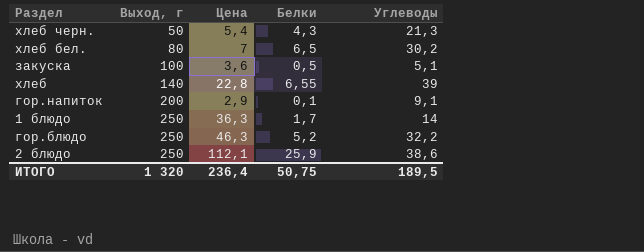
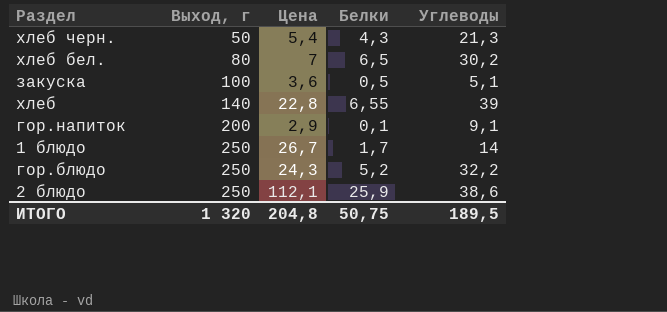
1 блюдо | Цена: 36,3 -> 26,7
гор.блюдо | Цена: 46,3 -> 24,3
ИТОГО | Цена: 236,4 -> 204,8

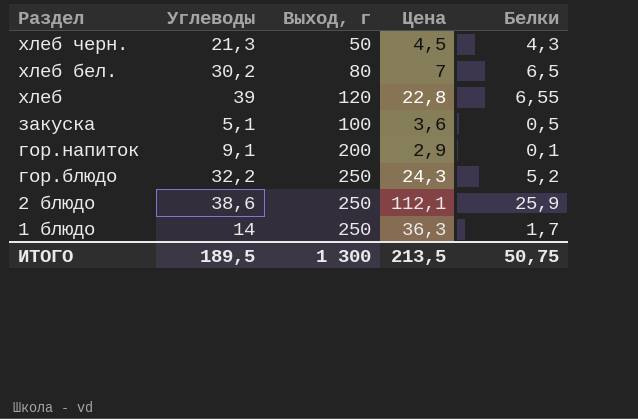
row order: Выход, г ascending -> Раздел descending
column Углеводы | position: 5 -> 2
хлеб черн. | Цена: 5,4 -> 4,5
хлеб | Выход, г: 140 -> 120
1 блюдо | Цена: 26,7 -> 36,3
ИТОГО | Выход, г: 1 320 -> 1 300
ИТОГО | Цена: 204,8 -> 213,5

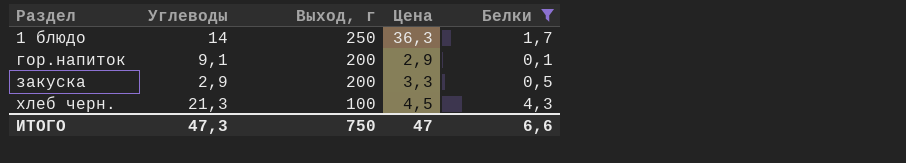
filter: none -> Белки <= 4,3
row order: Раздел descending -> Раздел ascending
закуска | Углеводы: 5,1 -> 2,9
закуска | Выход, г: 100 -> 200
закуска | Цена: 3,6 -> 3,3
хлеб черн. | Выход, г: 50 -> 100
ИТОГО | Углеводы: 189,5 -> 47,3
ИТОГО | Выход, г: 1 300 -> 750
ИТОГО | Цена: 213,5 -> 47
ИТОГО | Белки: 50,75 -> 6,6

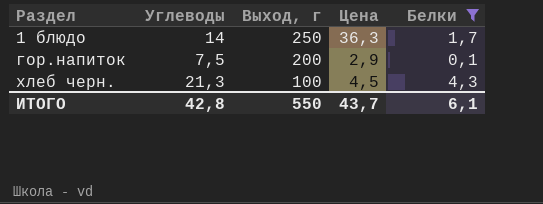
row закуска: 2,9 | 200 | 3,3 | 0,5 -> none
гор.напиток | Углеводы: 9,1 -> 7,5
ИТОГО | Углеводы: 47,3 -> 42,8
ИТОГО | Выход, г: 750 -> 550
ИТОГО | Цена: 47 -> 43,7
ИТОГО | Белки: 6,6 -> 6,1

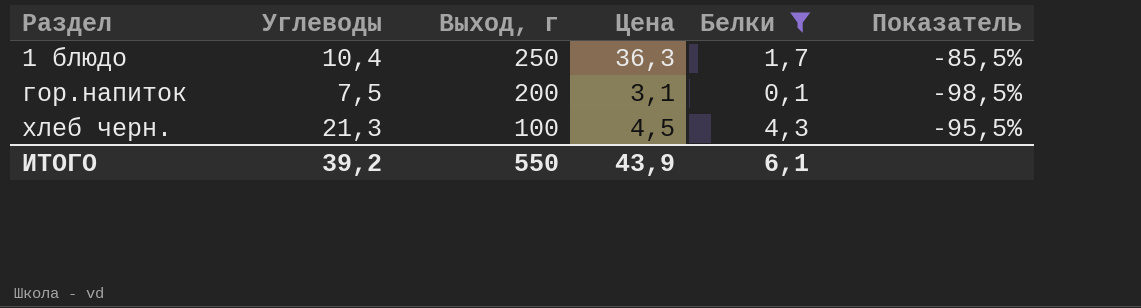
column Показатель | formula: none -> ([Цена] - [Выход, г]) / [Выход, г]
1 блюдо | Углеводы: 14 -> 10,4
гор.напиток | Цена: 2,9 -> 3,1
ИТОГО | Углеводы: 42,8 -> 39,2
ИТОГО | Цена: 43,7 -> 43,9

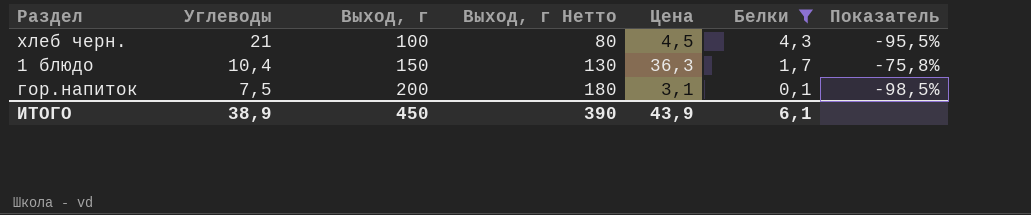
row order: Раздел ascending -> Углеводы descending
column Выход, г Нетто | formula: none -> [Выход, г] - 20
хлеб черн. | Углеводы: 21,3 -> 21
1 блюдо | Выход, г: 250 -> 150
1 блюдо | Показатель: -85,5% -> -75,8%
ИТОГО | Углеводы: 39,2 -> 38,9
ИТОГО | Выход, г: 550 -> 450

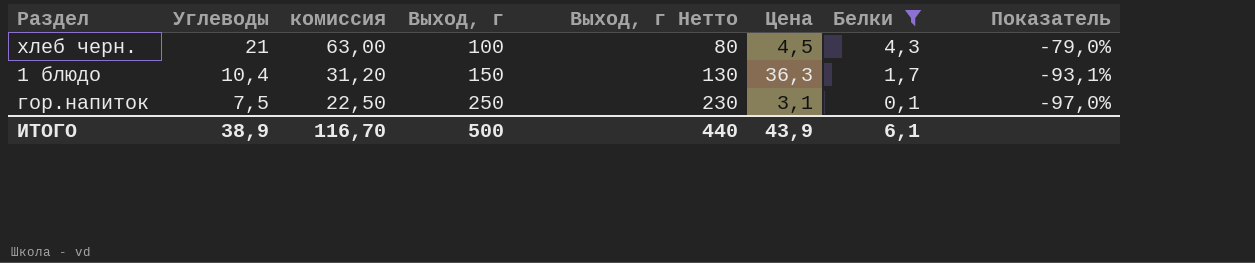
column комиссия | formula: none -> [Углеводы] * 3
column Показатель | formula: ([Цена] - [Выход, г]) / [Выход, г] -> ([Углеводы] - [Выход, г]) / [Выход, г]
гор.напиток | Выход, г: 200 -> 250
гор.напиток | Выход, г Нетто: 180 -> 230
ИТОГО | Выход, г: 450 -> 500
ИТОГО | Выход, г Нетто: 390 -> 440

